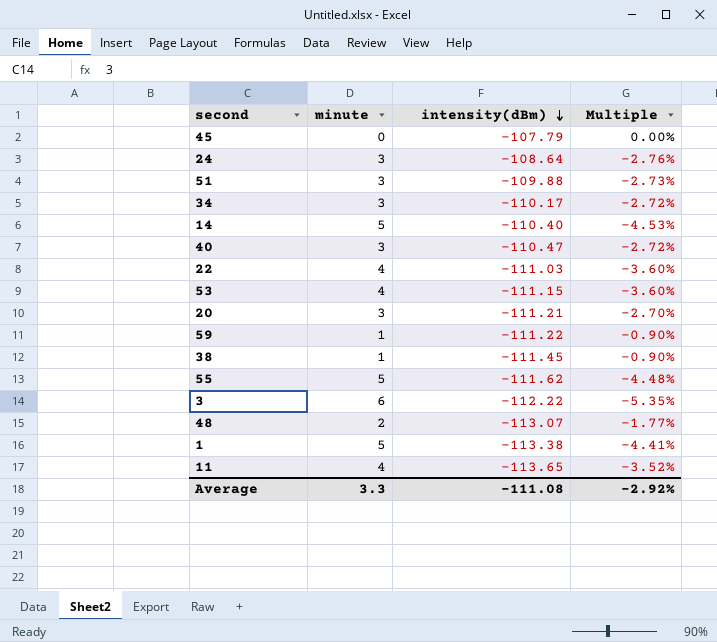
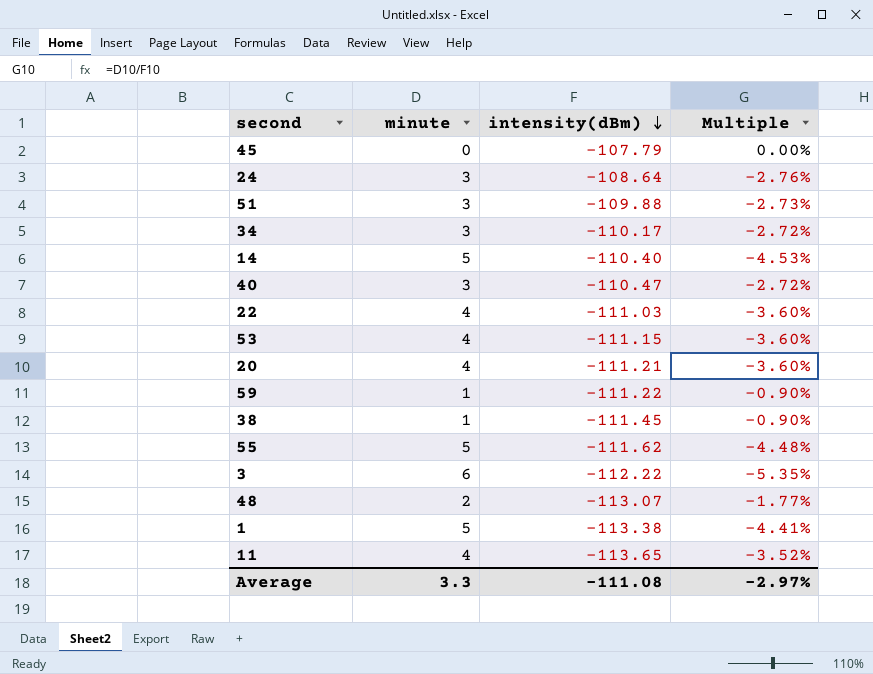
20 | minute: 3 -> 4
20 | Multiple: -2.70% -> -3.60%
Average | Multiple: -2.92% -> -2.97%

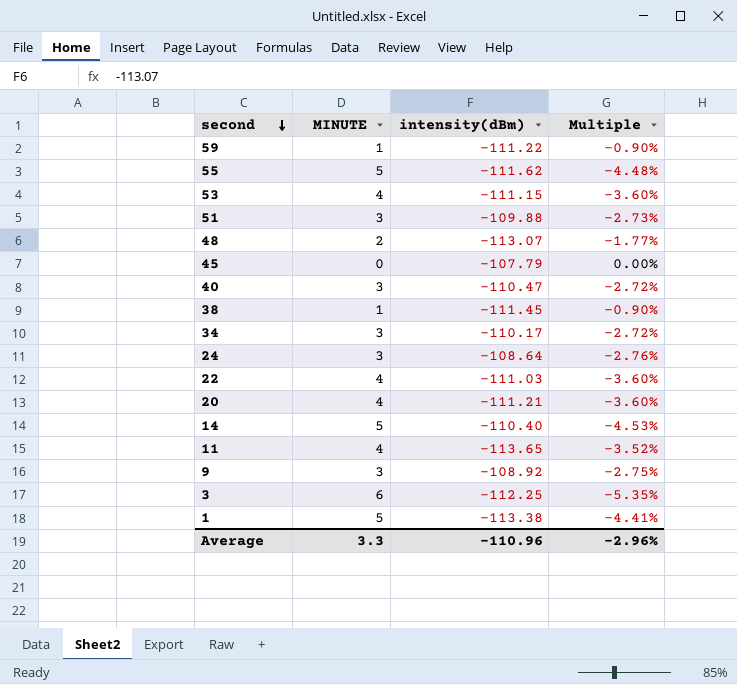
row order: intensity(dBm) descending -> second descending
column name: minute -> MINUTE
row 9: none -> 3 | -108.92 | -2.75%
3 | intensity(dBm): -112.22 -> -112.25
Average | intensity(dBm): -111.08 -> -110.96
Average | Multiple: -2.97% -> -2.96%

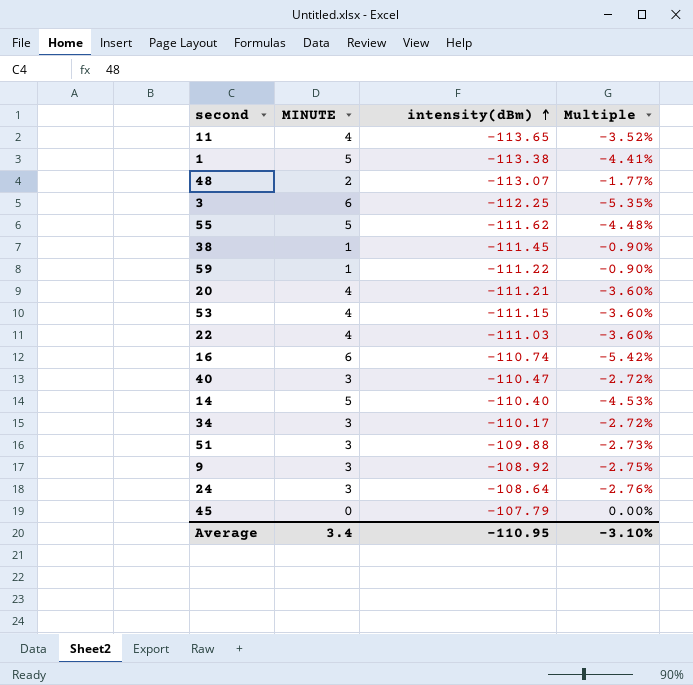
row order: second descending -> intensity(dBm) ascending
row 16: none -> 6 | -110.74 | -5.42%
Average | MINUTE: 3.3 -> 3.4
Average | intensity(dBm): -110.96 -> -110.95
Average | Multiple: -2.96% -> -3.10%

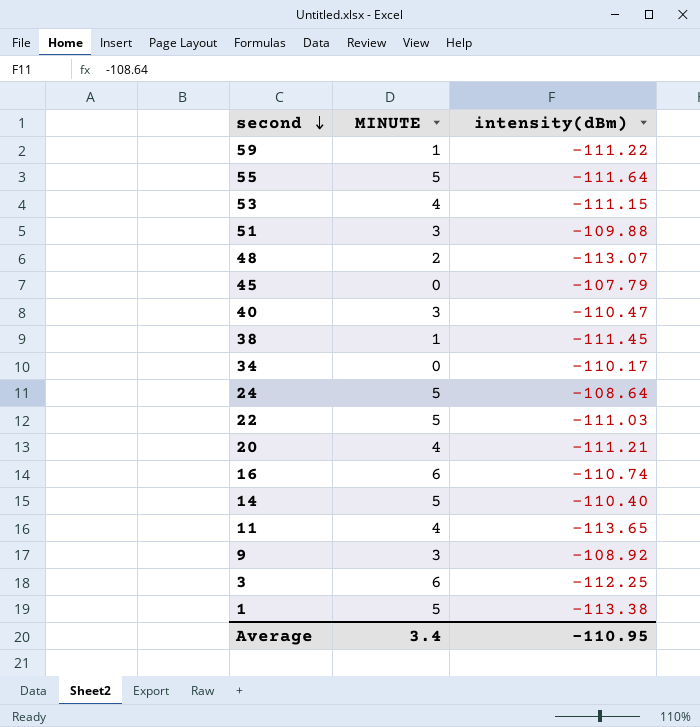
row order: intensity(dBm) ascending -> second descending
column Multiple | formula: [MINUTE] / [intensity(dBm)] -> none
55 | intensity(dBm): -111.62 -> -111.64
34 | MINUTE: 3 -> 0
24 | MINUTE: 3 -> 5
22 | MINUTE: 4 -> 5

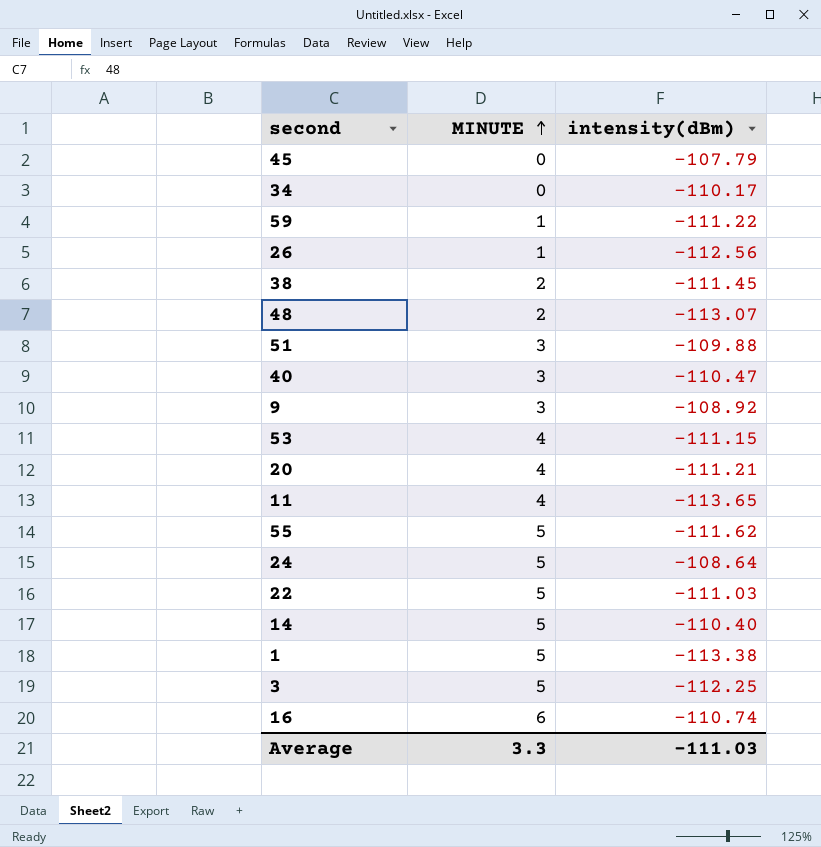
row order: second descending -> MINUTE ascending
row 26: none -> 1 | -112.56
38 | MINUTE: 1 -> 2
55 | intensity(dBm): -111.64 -> -111.62
3 | MINUTE: 6 -> 5
Average | MINUTE: 3.4 -> 3.3
Average | intensity(dBm): -110.95 -> -111.03

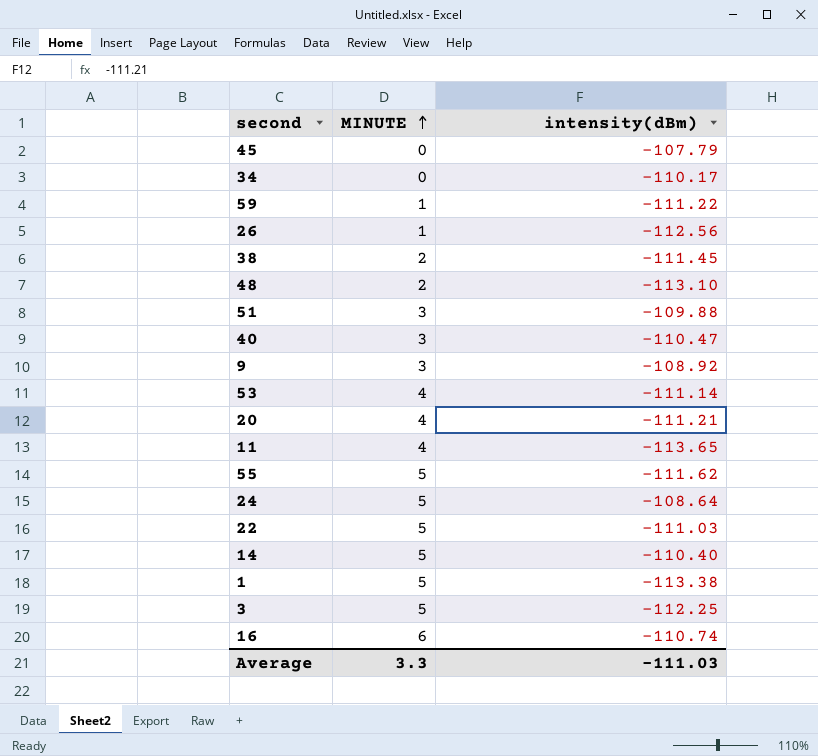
48 | intensity(dBm): -113.07 -> -113.10
53 | intensity(dBm): -111.15 -> -111.14

